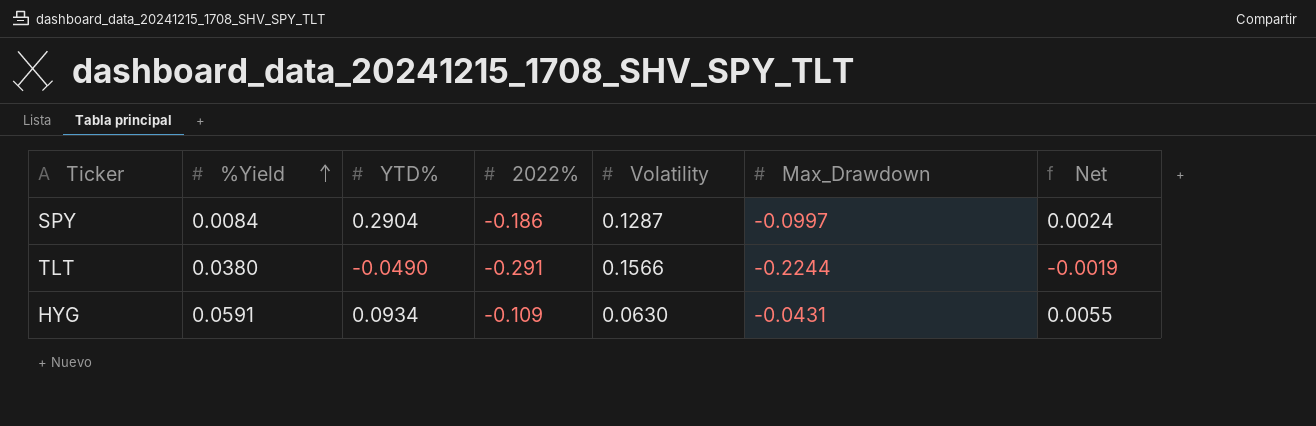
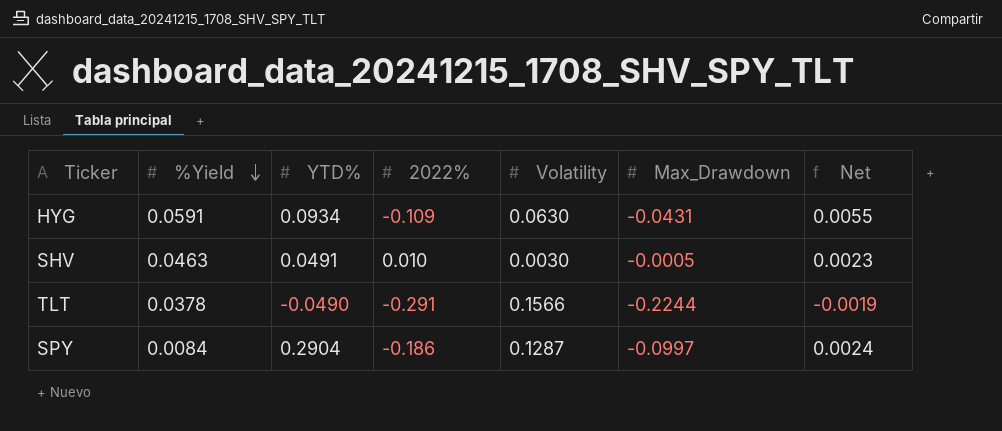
row order: %Yield ascending -> %Yield descending
row SHV: none -> 0.0463 | 0.0491 | 0.010 | 0.0030 | -0.0005 | 0.0023
TLT | %Yield: 0.0380 -> 0.0378

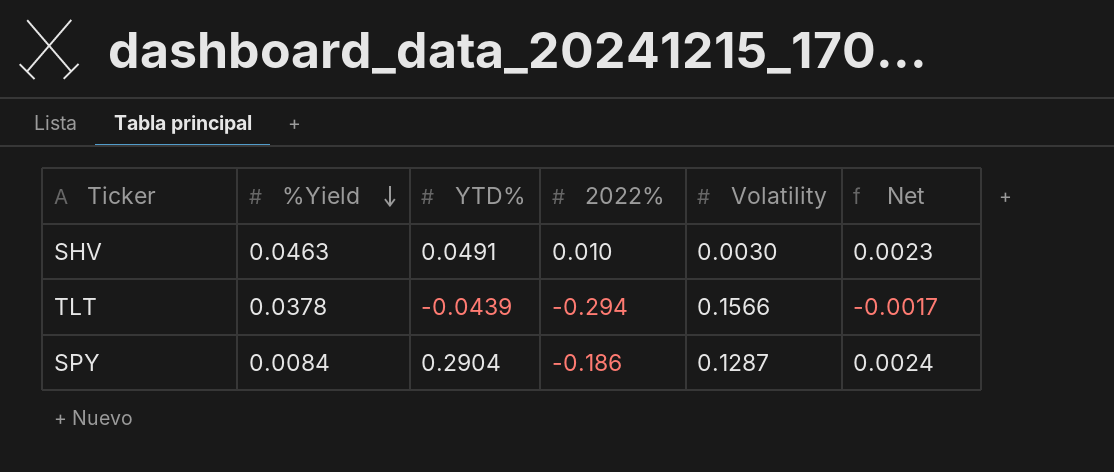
column Max_Drawdown | position: 6 -> none
row HYG: 0.0591 | 0.0934 | -0.109 | 0.0630 | -0.0431 | 0.0055 -> none
TLT | YTD%: -0.0490 -> -0.0439
TLT | 2022%: -0.291 -> -0.294
TLT | Net: -0.0019 -> -0.0017

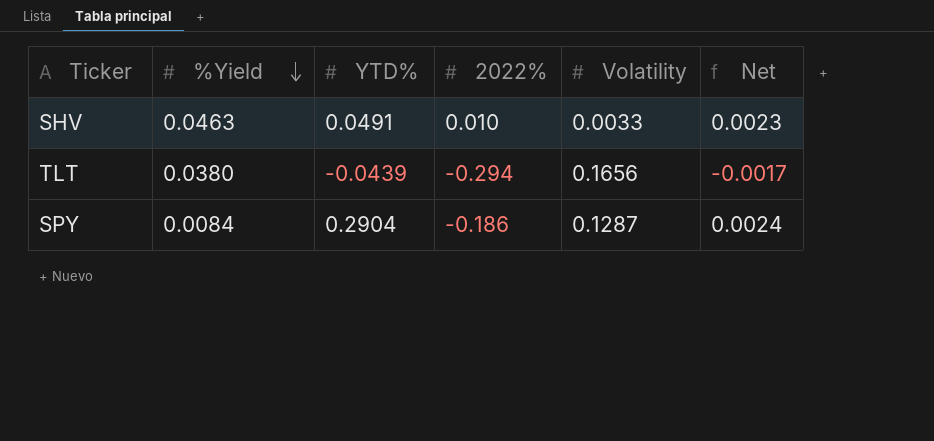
SHV | Volatility: 0.0030 -> 0.0033
TLT | %Yield: 0.0378 -> 0.0380
TLT | Volatility: 0.1566 -> 0.1656

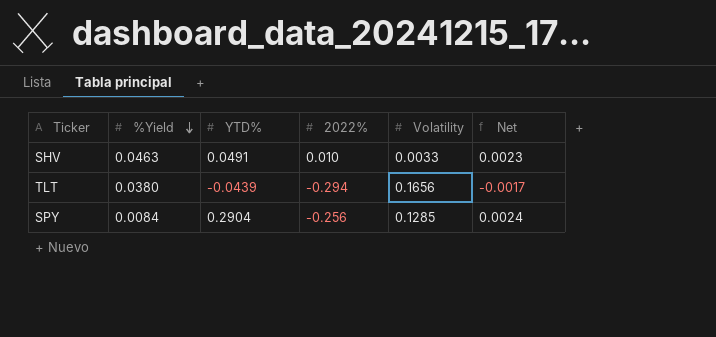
SPY | 2022%: -0.186 -> -0.256
SPY | Volatility: 0.1287 -> 0.1285

